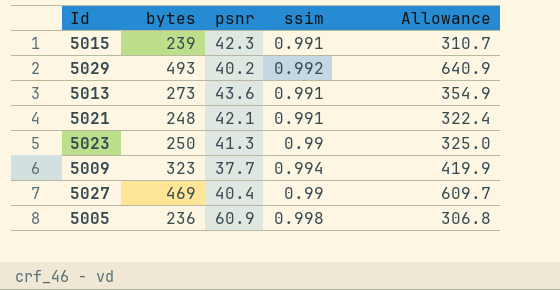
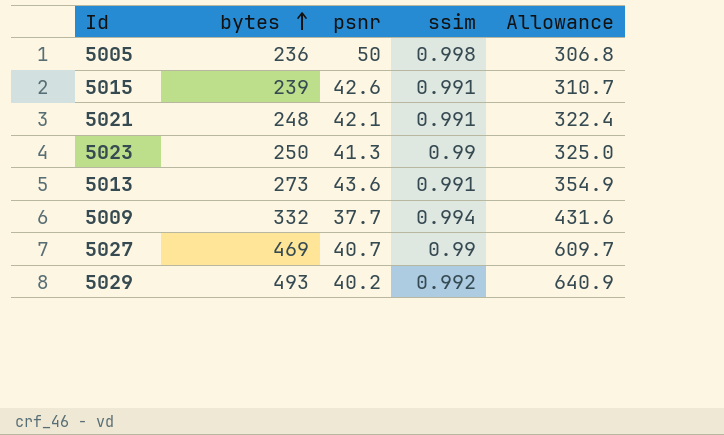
row order: none -> bytes ascending
5005 | psnr: 60.9 -> 50
5015 | psnr: 42.3 -> 42.6
5009 | bytes: 323 -> 332
5009 | Allowance: 419.9 -> 431.6
5027 | psnr: 40.4 -> 40.7

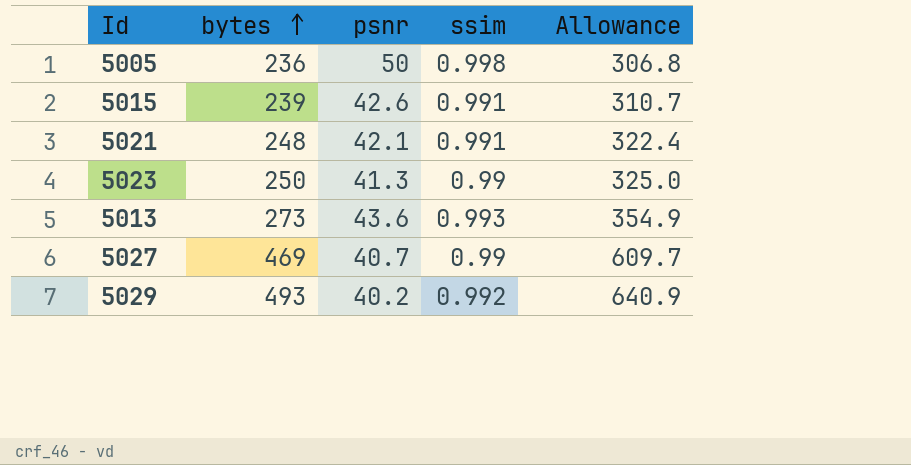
row 5009: 332 | 37.7 | 0.994 | 431.6 -> none
5013 | ssim: 0.991 -> 0.993

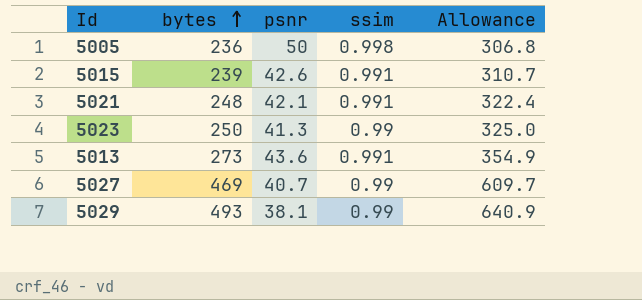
5013 | ssim: 0.993 -> 0.991
5029 | psnr: 40.2 -> 38.1
5029 | ssim: 0.992 -> 0.99

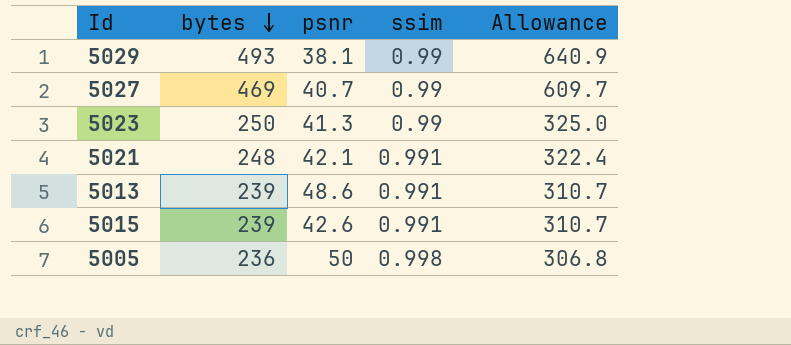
row order: bytes ascending -> bytes descending
5013 | bytes: 273 -> 239
5013 | psnr: 43.6 -> 48.6
5013 | Allowance: 354.9 -> 310.7

